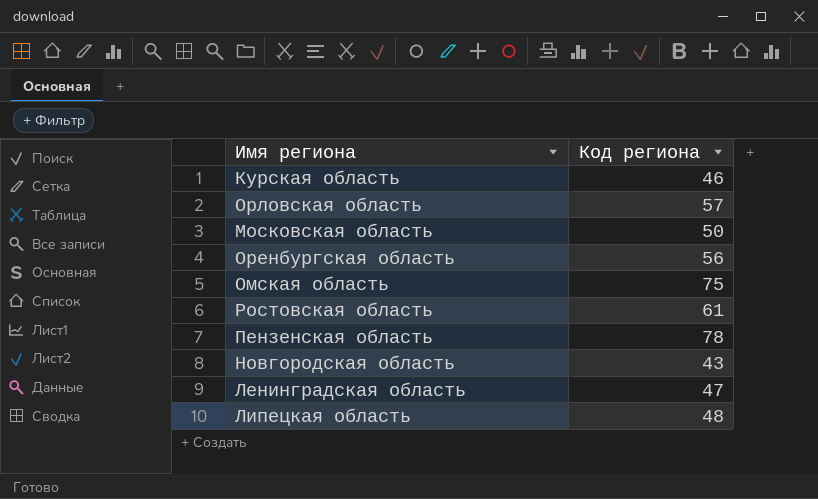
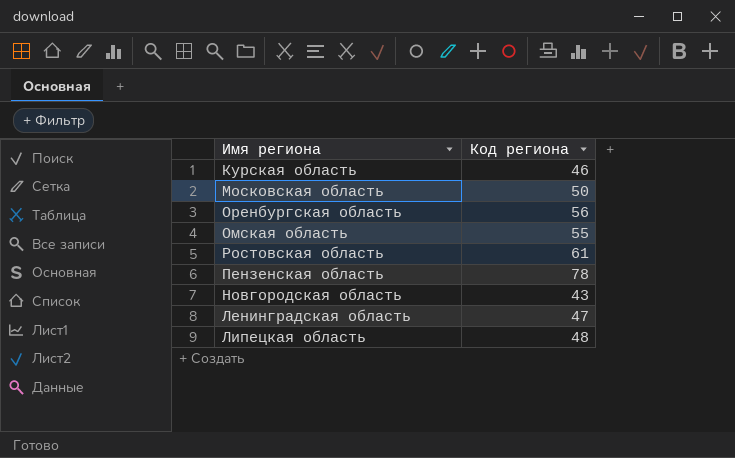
row Орловская область: 57 -> none
Омская область | Код региона: 75 -> 55

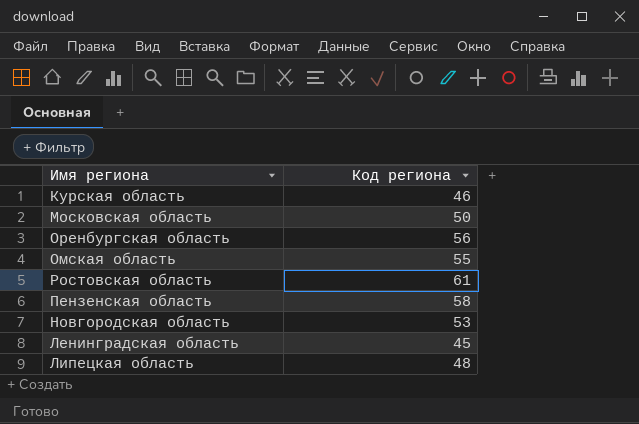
Пензенская область | Код региона: 78 -> 58
Новгородская область | Код региона: 43 -> 53
Ленинградская область | Код региона: 47 -> 45

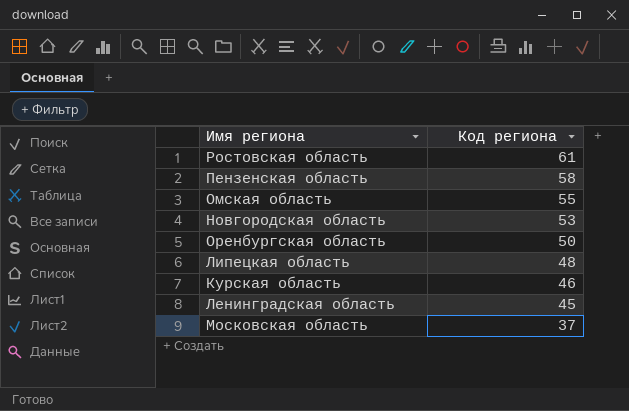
row order: none -> Код региона descending
Оренбургская область | Код региона: 56 -> 50
Московская область | Код региона: 50 -> 37

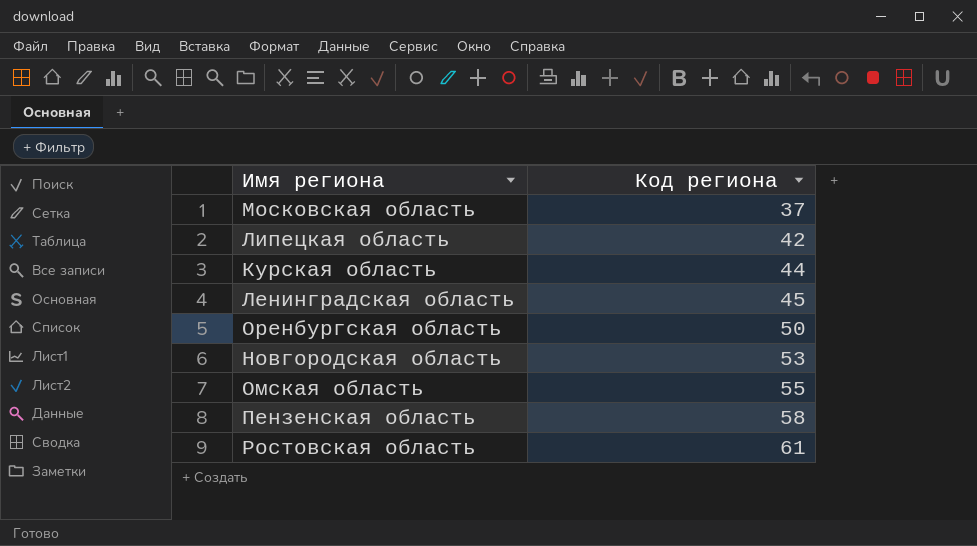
row order: Код региона descending -> Код региона ascending
Липецкая область | Код региона: 48 -> 42
Курская область | Код региона: 46 -> 44

